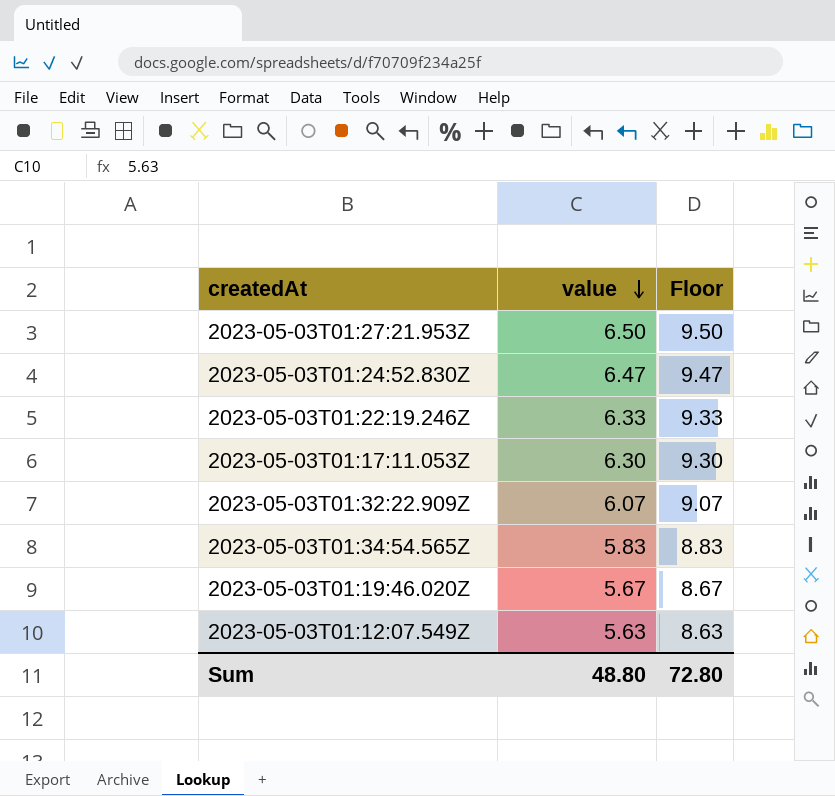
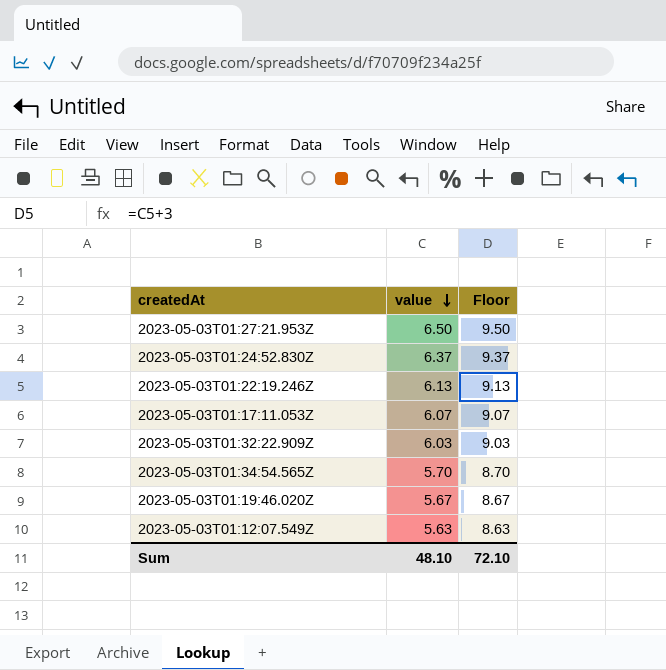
2023-05-03T01:24:52.830Z | value: 6.47 -> 6.37
2023-05-03T01:24:52.830Z | Floor: 9.47 -> 9.37
2023-05-03T01:22:19.246Z | value: 6.33 -> 6.13
2023-05-03T01:22:19.246Z | Floor: 9.33 -> 9.13
2023-05-03T01:17:11.053Z | value: 6.30 -> 6.07
2023-05-03T01:17:11.053Z | Floor: 9.30 -> 9.07
2023-05-03T01:32:22.909Z | value: 6.07 -> 6.03
2023-05-03T01:32:22.909Z | Floor: 9.07 -> 9.03
2023-05-03T01:34:54.565Z | value: 5.83 -> 5.70
2023-05-03T01:34:54.565Z | Floor: 8.83 -> 8.70
Sum | value: 48.80 -> 48.10
Sum | Floor: 72.80 -> 72.10

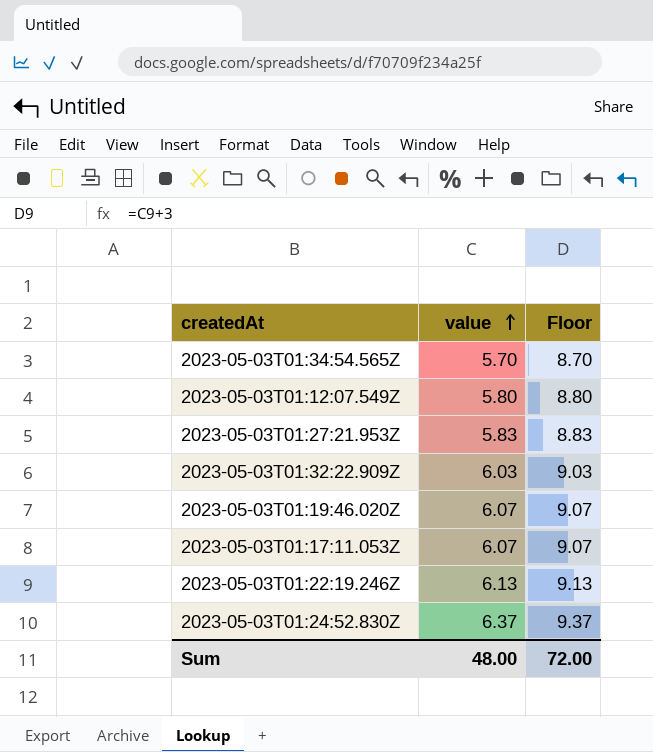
row order: value descending -> value ascending
2023-05-03T01:12:07.549Z | value: 5.63 -> 5.80
2023-05-03T01:12:07.549Z | Floor: 8.63 -> 8.80
2023-05-03T01:27:21.953Z | value: 6.50 -> 5.83
2023-05-03T01:27:21.953Z | Floor: 9.50 -> 8.83
2023-05-03T01:19:46.020Z | value: 5.67 -> 6.07
2023-05-03T01:19:46.020Z | Floor: 8.67 -> 9.07
Sum | value: 48.10 -> 48.00
Sum | Floor: 72.10 -> 72.00

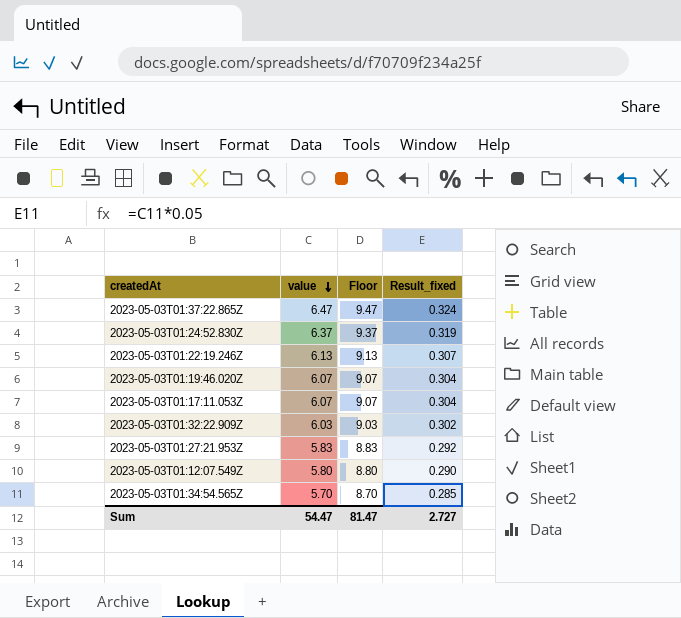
row order: value ascending -> value descending
column Result_fixed | formula: none -> [value] * 0.05
row 2023-05-03T01:37:22.865Z: none -> 6.47 | 9.47 | 0.324
Sum | value: 48.00 -> 54.47
Sum | Floor: 72.00 -> 81.47

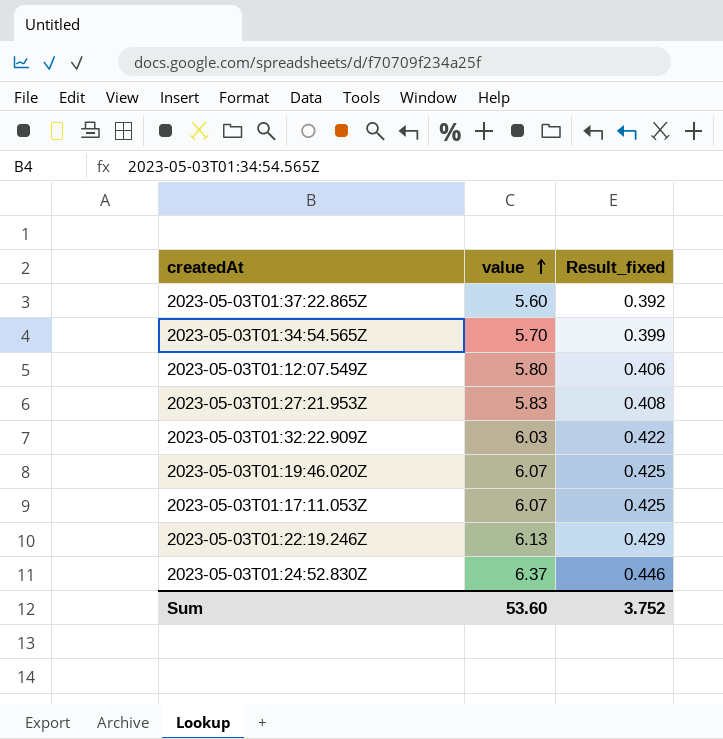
row order: value descending -> value ascending
column Floor | formula: [value] + 3 -> none
column Result_fixed | formula: [value] * 0.05 -> [value] * 0.07
2023-05-03T01:37:22.865Z | value: 6.47 -> 5.60
Sum | value: 54.47 -> 53.60
Sum | Result_fixed: 2.727 -> 3.752

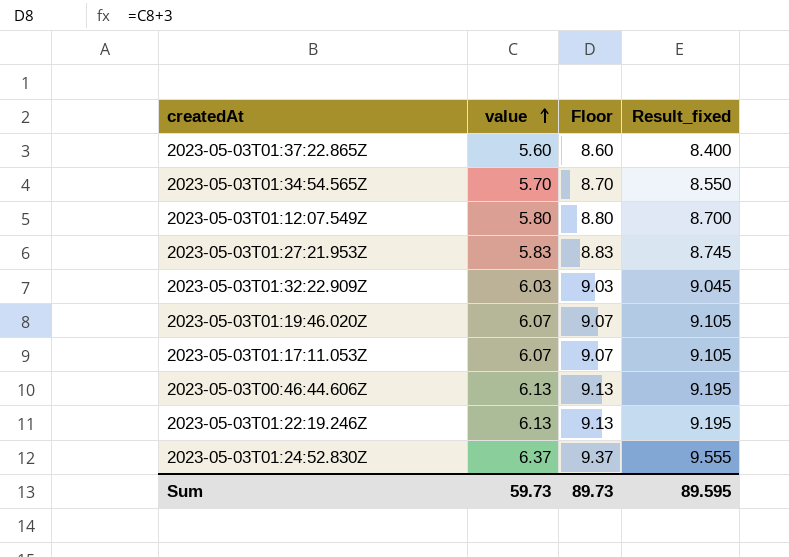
column Floor | formula: none -> [value] + 3
column Result_fixed | formula: [value] * 0.07 -> [value] * 1.5
row 2023-05-03T00:46:44.606Z: none -> 6.13 | 9.13 | 9.195
Sum | value: 53.60 -> 59.73
Sum | Result_fixed: 3.752 -> 89.595

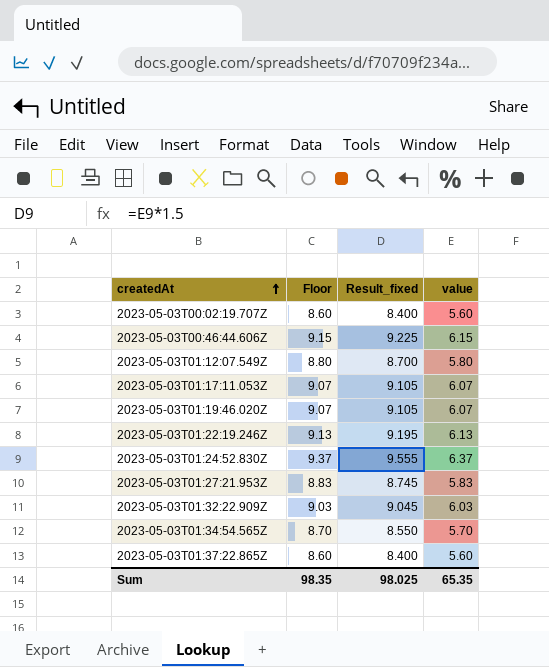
row order: value ascending -> createdAt ascending
column value | position: 2 -> 4
row 2023-05-03T00:02:19.707Z: none -> 8.60 | 8.400 | 5.60
2023-05-03T00:46:44.606Z | Floor: 9.13 -> 9.15
2023-05-03T00:46:44.606Z | Result_fixed: 9.195 -> 9.225
2023-05-03T00:46:44.606Z | value: 6.13 -> 6.15
Sum | Floor: 89.73 -> 98.35
Sum | Result_fixed: 89.595 -> 98.025
Sum | value: 59.73 -> 65.35

